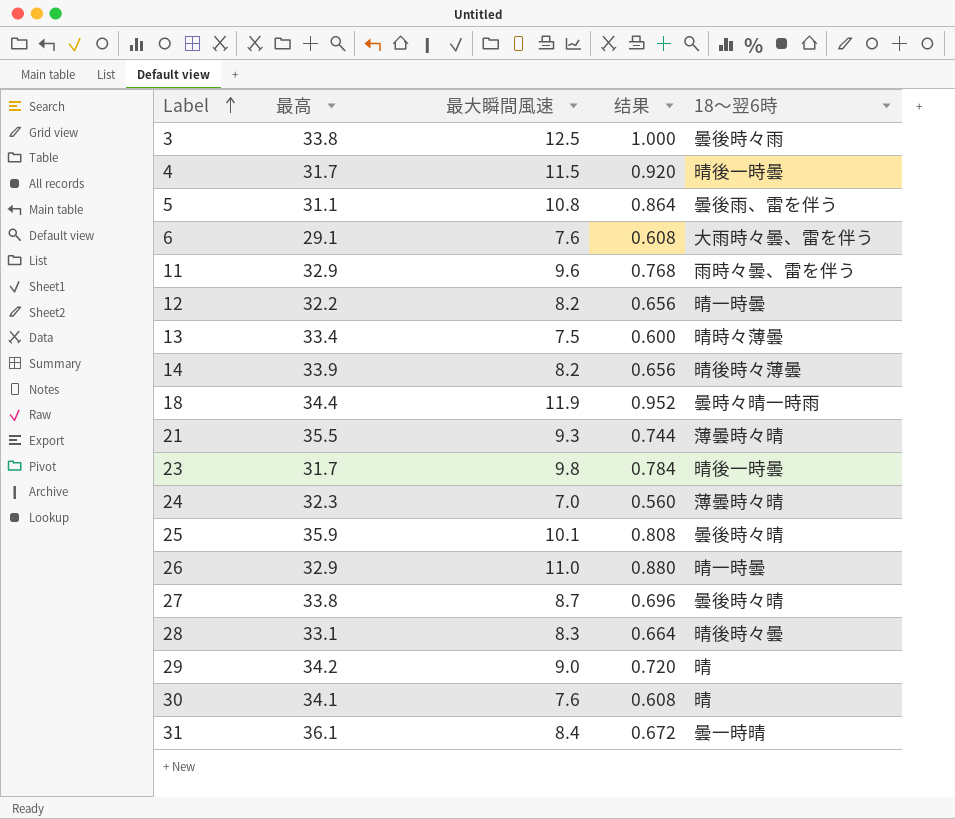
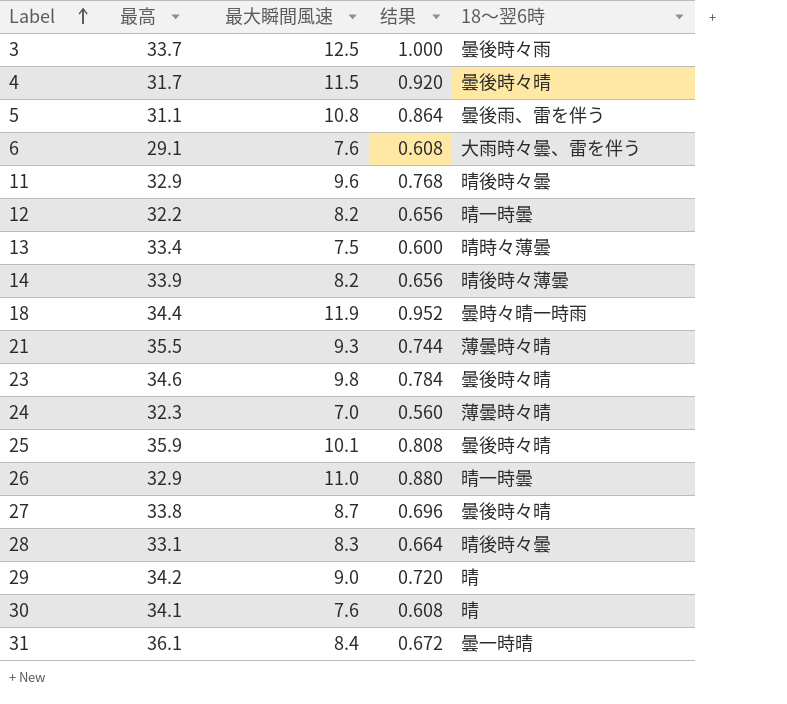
3 | 最高: 33.8 -> 33.7
4 | 18〜翌6時: 晴後一時曇 -> 曇後時々晴
11 | 18〜翌6時: 雨時々曇、雷を伴う -> 晴後時々曇
23 | 最高: 31.7 -> 34.6
23 | 18〜翌6時: 晴後一時曇 -> 曇後時々晴

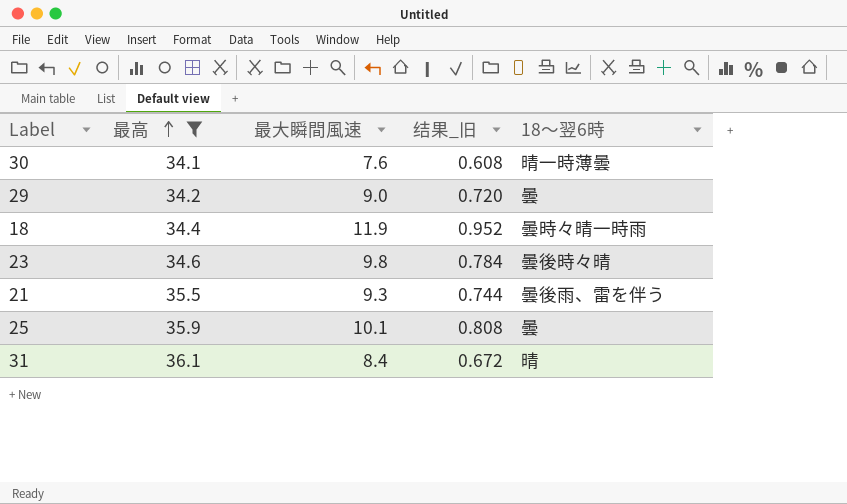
filter: none -> 最高 >= 34.1
row order: Label ascending -> 最高 ascending
column name: 结果 -> 结果_旧
30 | 18〜翌6時: 晴 -> 晴一時薄曇
29 | 18〜翌6時: 晴 -> 曇
21 | 18〜翌6時: 薄曇時々晴 -> 曇後雨、雷を伴う
25 | 18〜翌6時: 曇後時々晴 -> 曇
31 | 18〜翌6時: 曇一時晴 -> 晴

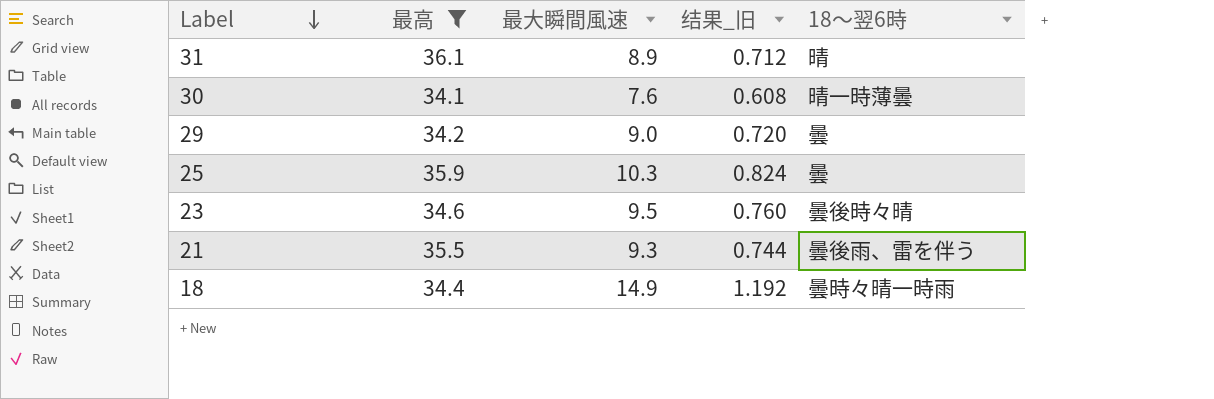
row order: 最高 ascending -> Label descending
31 | 最大瞬間風速: 8.4 -> 8.9
31 | 结果_旧: 0.672 -> 0.712
25 | 最大瞬間風速: 10.1 -> 10.3
25 | 结果_旧: 0.808 -> 0.824
23 | 最大瞬間風速: 9.8 -> 9.5
23 | 结果_旧: 0.784 -> 0.760
18 | 最大瞬間風速: 11.9 -> 14.9
18 | 结果_旧: 0.952 -> 1.192

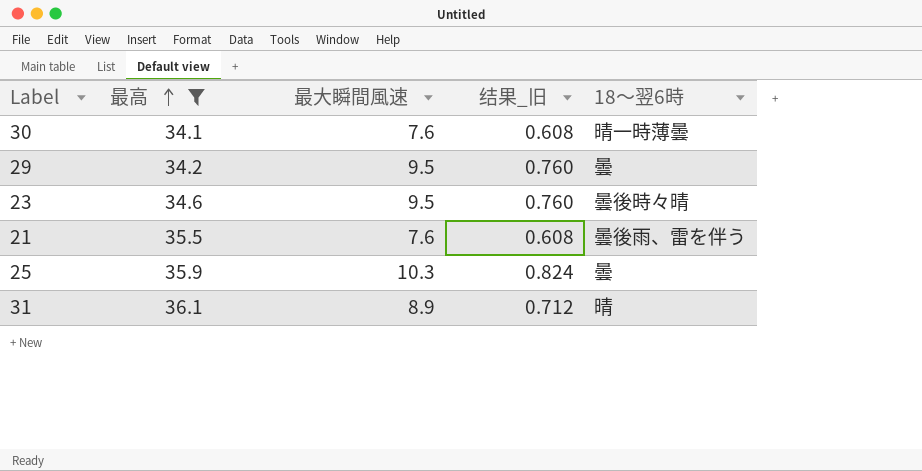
row order: Label descending -> 最高 ascending
row 18: 34.4 | 14.9 | 1.192 | 曇時々晴一時雨 -> none
29 | 最大瞬間風速: 9.0 -> 9.5
29 | 结果_旧: 0.720 -> 0.760
21 | 最大瞬間風速: 9.3 -> 7.6
21 | 结果_旧: 0.744 -> 0.608

